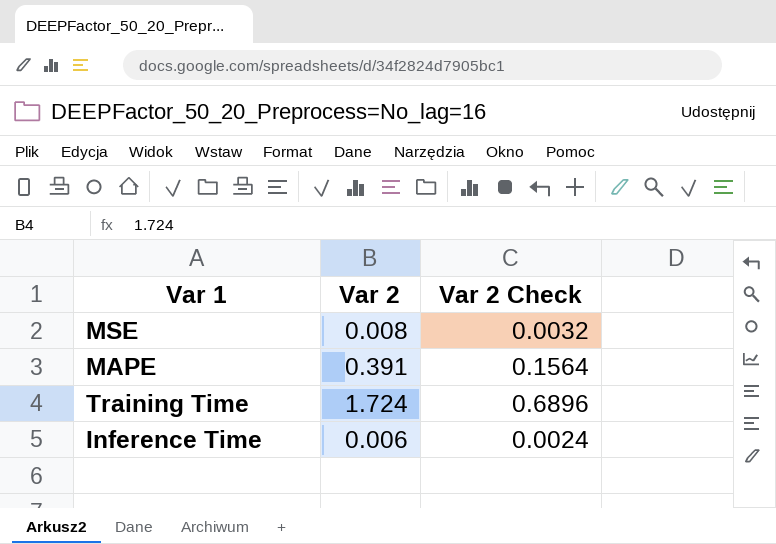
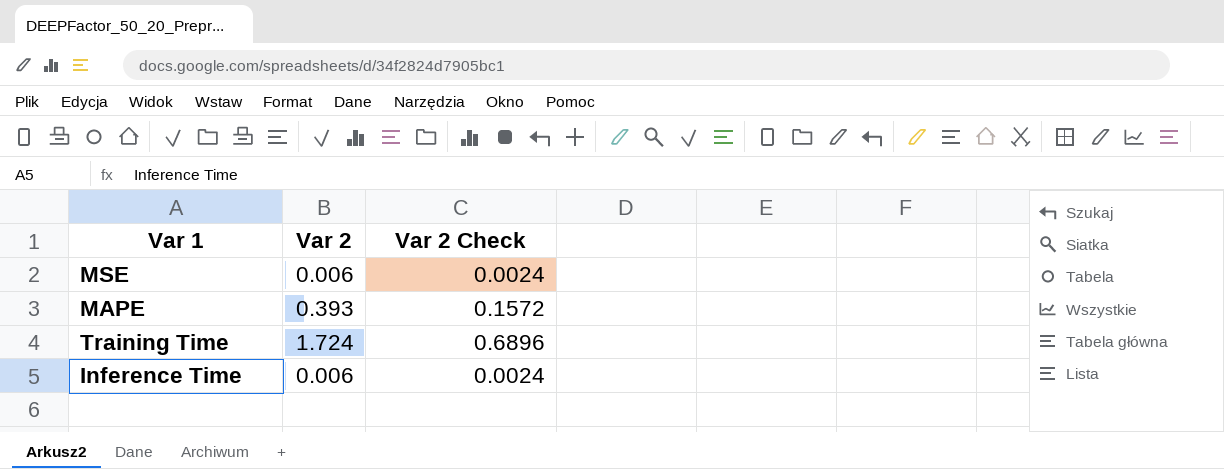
MSE | Var 2: 0.008 -> 0.006
MSE | Var 2 Check: 0.0032 -> 0.0024
MAPE | Var 2: 0.391 -> 0.393
MAPE | Var 2 Check: 0.1564 -> 0.1572

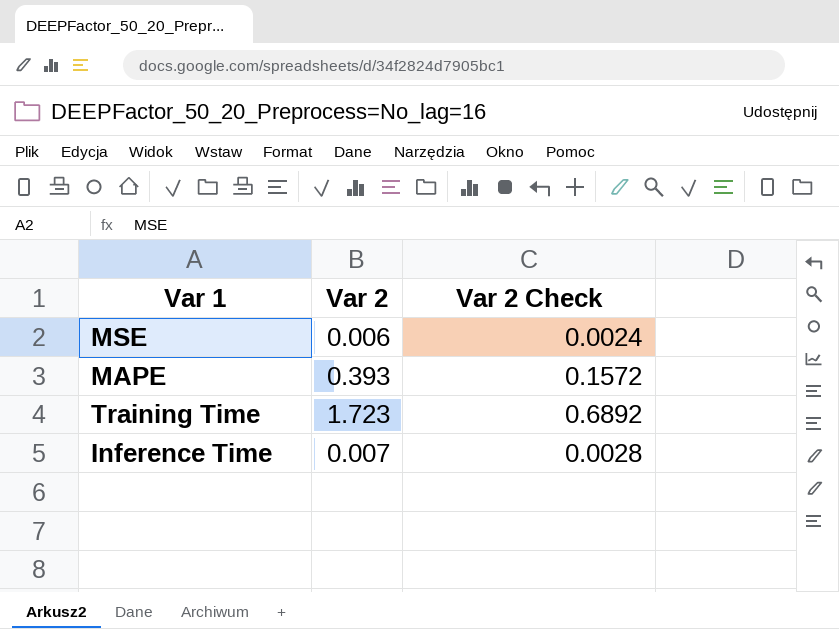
Training Time | Var 2: 1.724 -> 1.723
Training Time | Var 2 Check: 0.6896 -> 0.6892
Inference Time | Var 2: 0.006 -> 0.007
Inference Time | Var 2 Check: 0.0024 -> 0.0028

